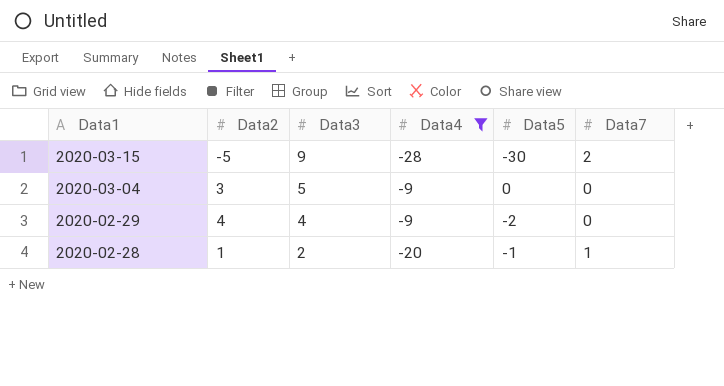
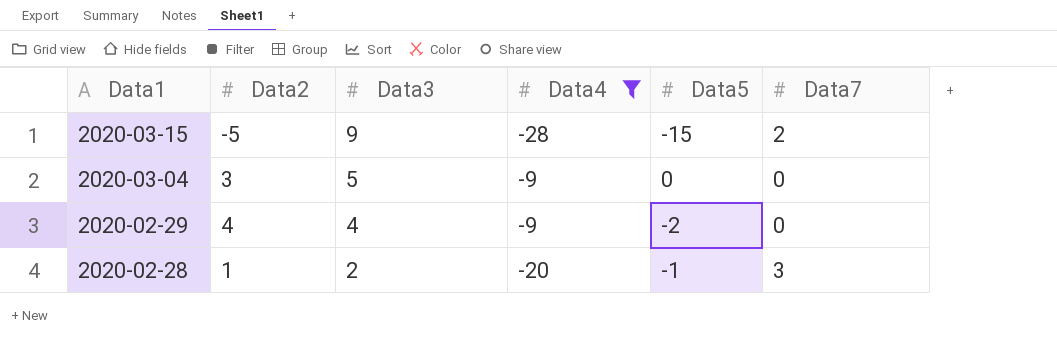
2020-03-15 | Data5: -30 -> -15
2020-02-28 | Data7: 1 -> 3

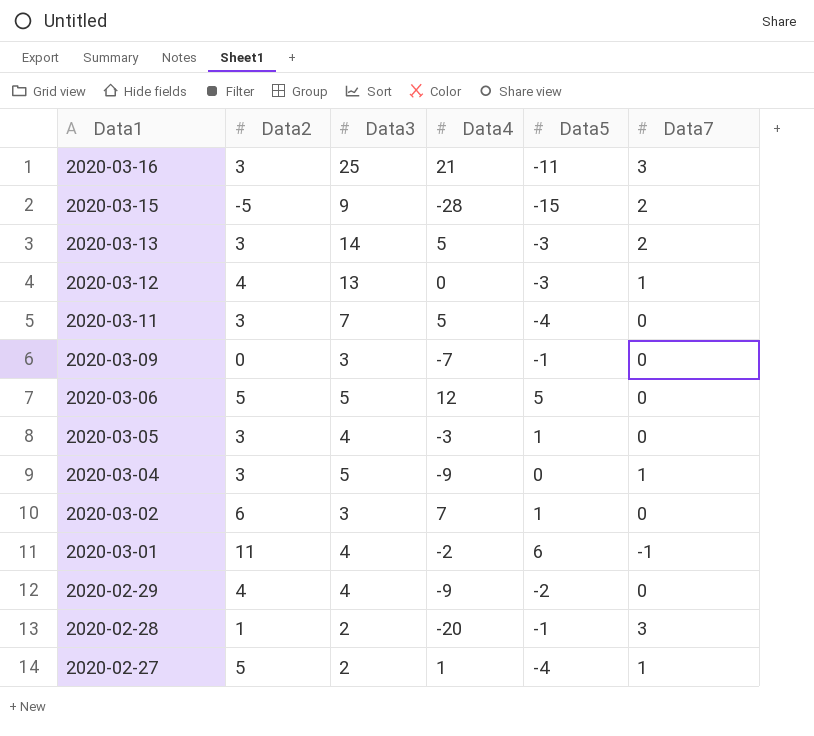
filter: Data4 <= -9 -> none
2020-03-04 | Data7: 0 -> 1

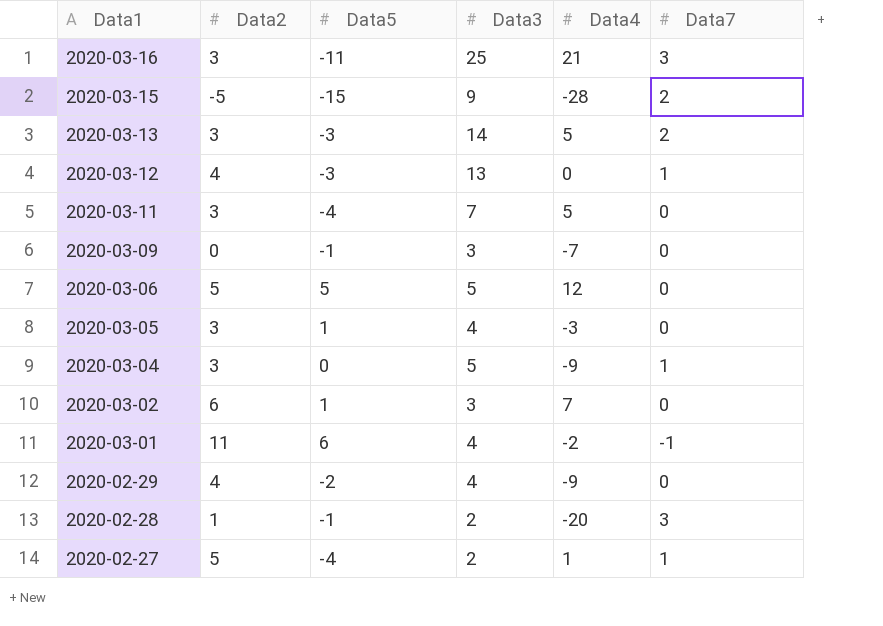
column Data5 | position: 5 -> 3

